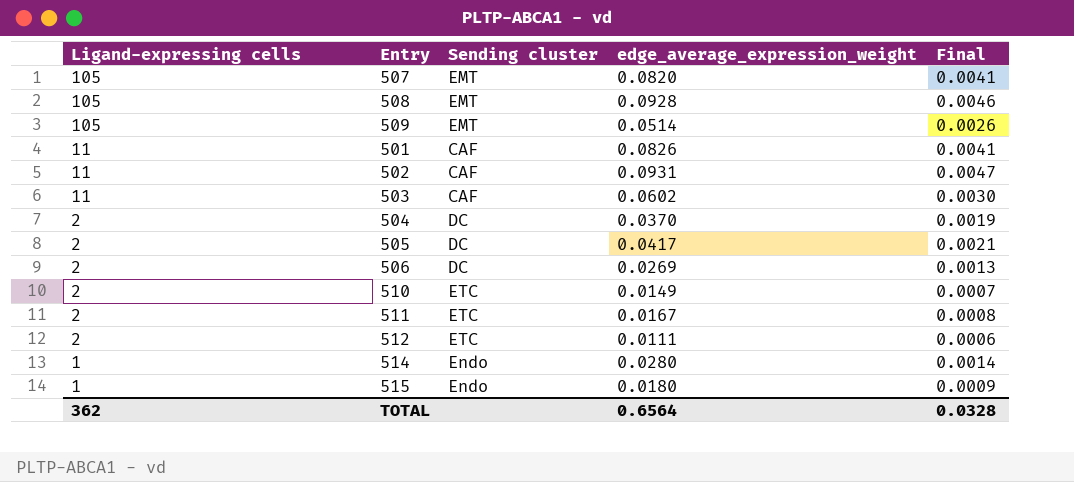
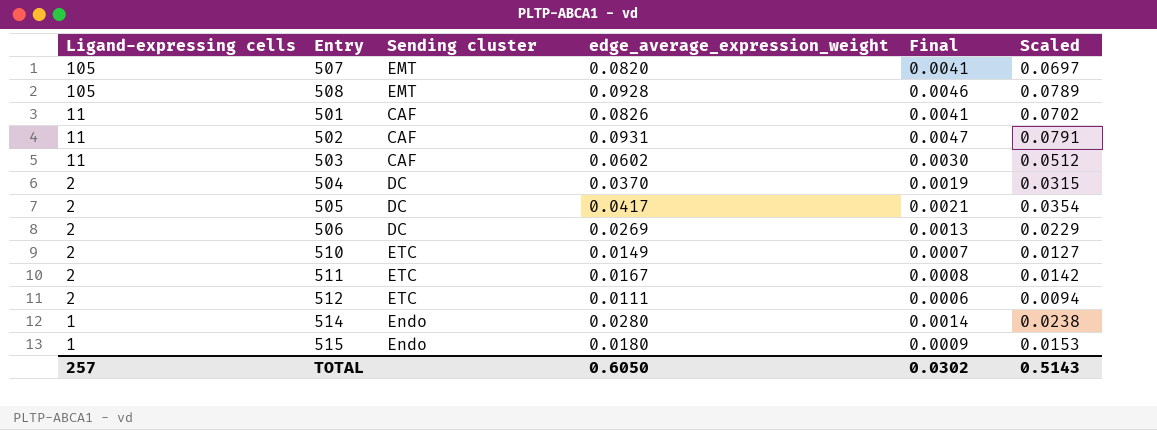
column Scaled | formula: none -> [edge_average_expression_weight] * 0.85
row 509: 105 | EMT | 0.0514 | 0.0026 -> none
TOTAL | Ligand-expressing cells: 362 -> 257
TOTAL | edge_average_expression_weight: 0.6564 -> 0.6050
TOTAL | Final: 0.0328 -> 0.0302

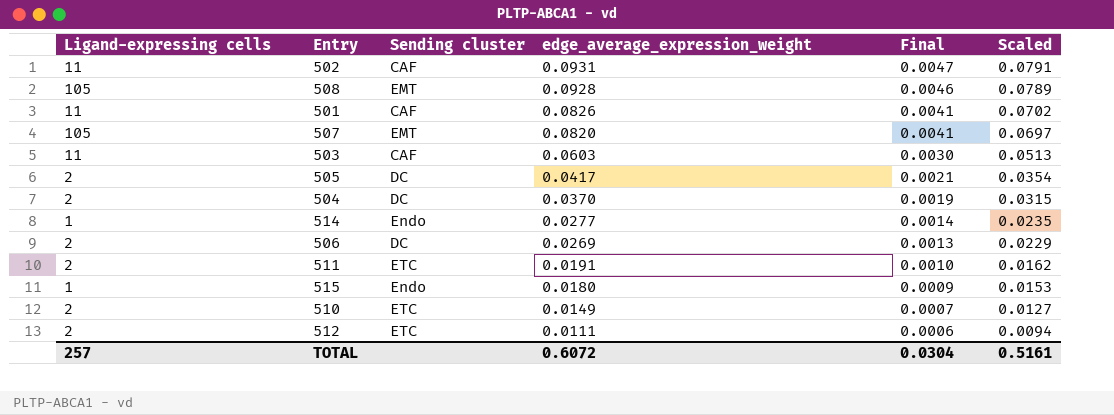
row order: Ligand-expressing cells descending -> edge_average_expression_weight descending
503 | edge_average_expression_weight: 0.0602 -> 0.0603
503 | Scaled: 0.0512 -> 0.0513
514 | edge_average_expression_weight: 0.0280 -> 0.0277
514 | Scaled: 0.0238 -> 0.0235
511 | edge_average_expression_weight: 0.0167 -> 0.0191
511 | Final: 0.0008 -> 0.0010
511 | Scaled: 0.0142 -> 0.0162
TOTAL | edge_average_expression_weight: 0.6050 -> 0.6072
TOTAL | Final: 0.0302 -> 0.0304
TOTAL | Scaled: 0.5143 -> 0.5161

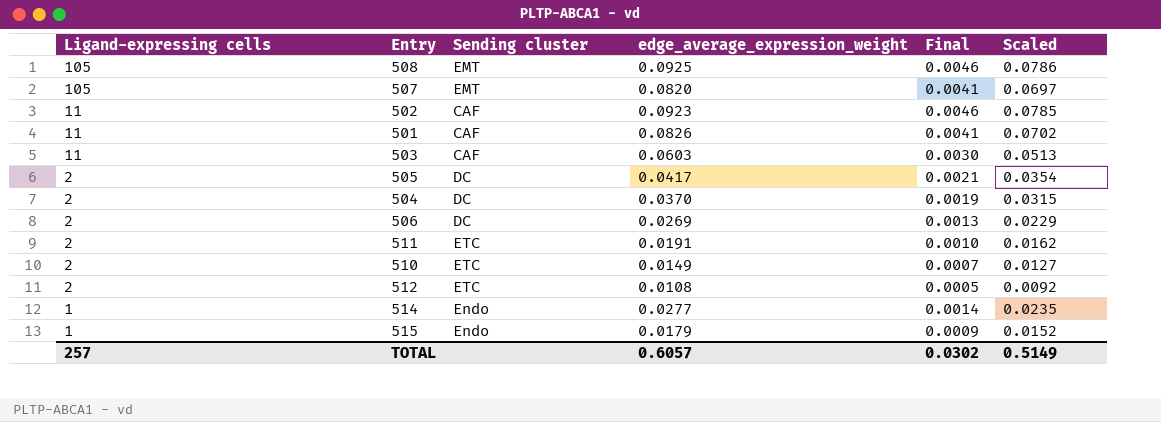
row order: edge_average_expression_weight descending -> Ligand-expressing cells descending
508 | edge_average_expression_weight: 0.0928 -> 0.0925
508 | Scaled: 0.0789 -> 0.0786
502 | edge_average_expression_weight: 0.0931 -> 0.0923
502 | Final: 0.0047 -> 0.0046
502 | Scaled: 0.0791 -> 0.0785
512 | edge_average_expression_weight: 0.0111 -> 0.0108
512 | Final: 0.0006 -> 0.0005
512 | Scaled: 0.0094 -> 0.0092
515 | edge_average_expression_weight: 0.0180 -> 0.0179
515 | Scaled: 0.0153 -> 0.0152
TOTAL | edge_average_expression_weight: 0.6072 -> 0.6057
TOTAL | Final: 0.0304 -> 0.0302
TOTAL | Scaled: 0.5161 -> 0.5149

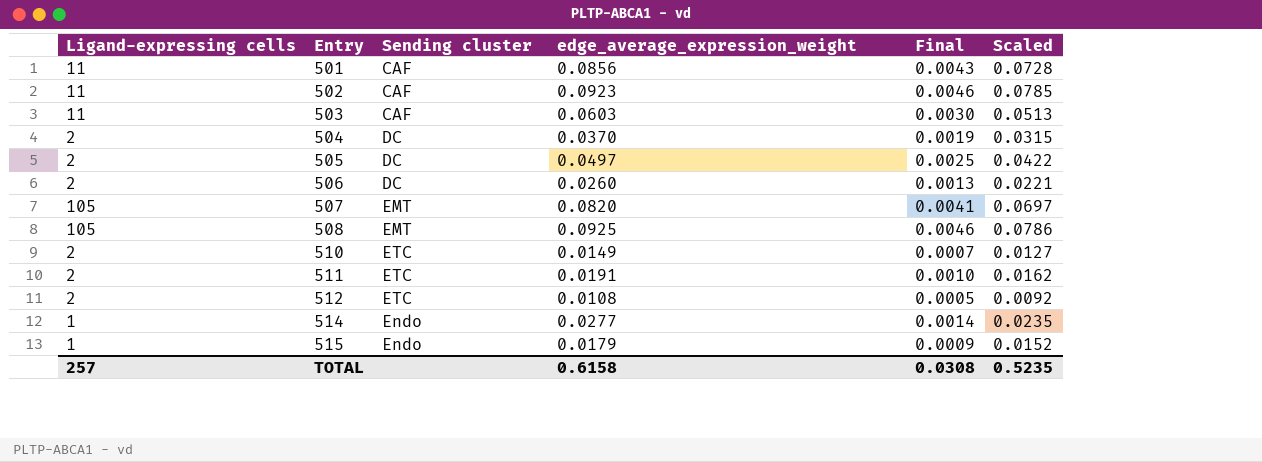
row order: Ligand-expressing cells descending -> Entry ascending
501 | edge_average_expression_weight: 0.0826 -> 0.0856
501 | Final: 0.0041 -> 0.0043
501 | Scaled: 0.0702 -> 0.0728
505 | edge_average_expression_weight: 0.0417 -> 0.0497
505 | Final: 0.0021 -> 0.0025
505 | Scaled: 0.0354 -> 0.0422
506 | edge_average_expression_weight: 0.0269 -> 0.0260
506 | Scaled: 0.0229 -> 0.0221
TOTAL | edge_average_expression_weight: 0.6057 -> 0.6158
TOTAL | Final: 0.0302 -> 0.0308
TOTAL | Scaled: 0.5149 -> 0.5235

